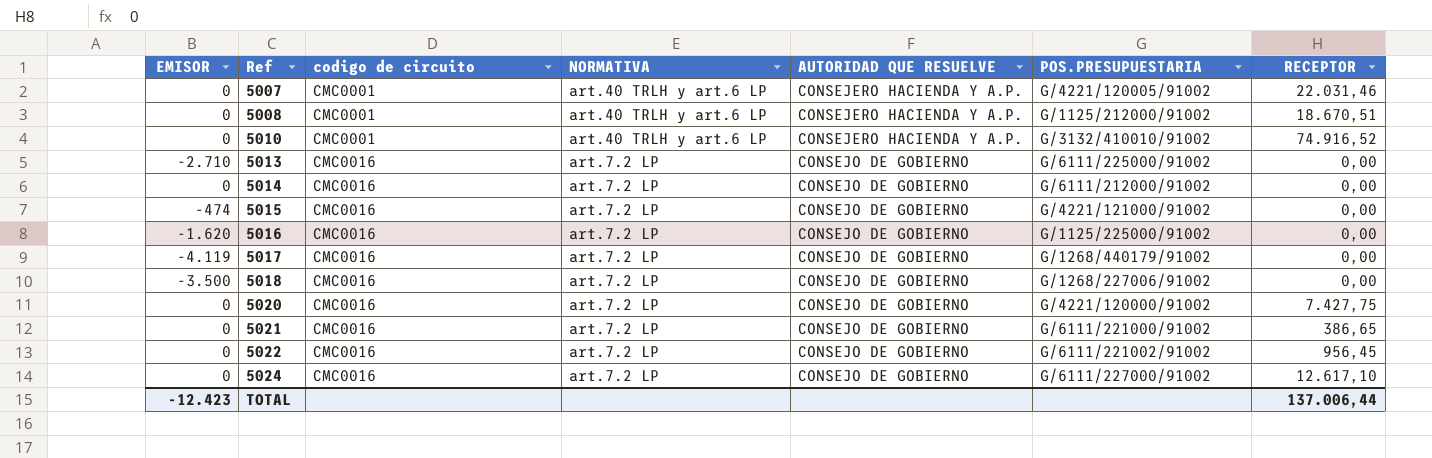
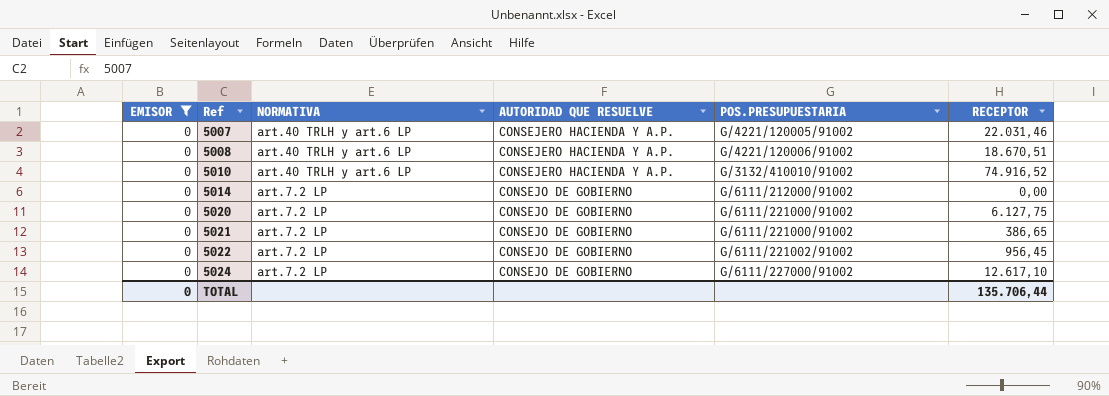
filter: none -> EMISOR = 0
column codigo de circuito | position: 3 -> none
5008 | POS.PRESUPUESTARIA: G/1125/212000/91002 -> G/4221/120006/91002
5020 | POS.PRESUPUESTARIA: G/4221/120000/91002 -> G/6111/221000/91002
5020 | RECEPTOR: 7.427,75 -> 6.127,75
TOTAL | EMISOR: -12.423 -> 0
TOTAL | RECEPTOR: 137.006,44 -> 135.706,44

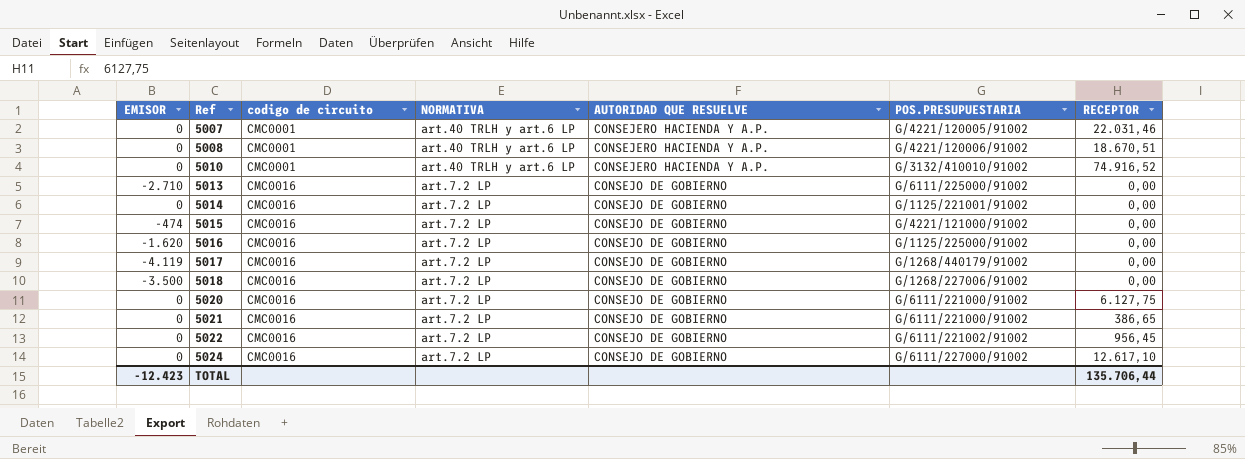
filter: EMISOR = 0 -> none
column codigo de circuito | position: none -> 3
5014 | POS.PRESUPUESTARIA: G/6111/212000/91002 -> G/1125/221001/91002
TOTAL | EMISOR: 0 -> -12.423

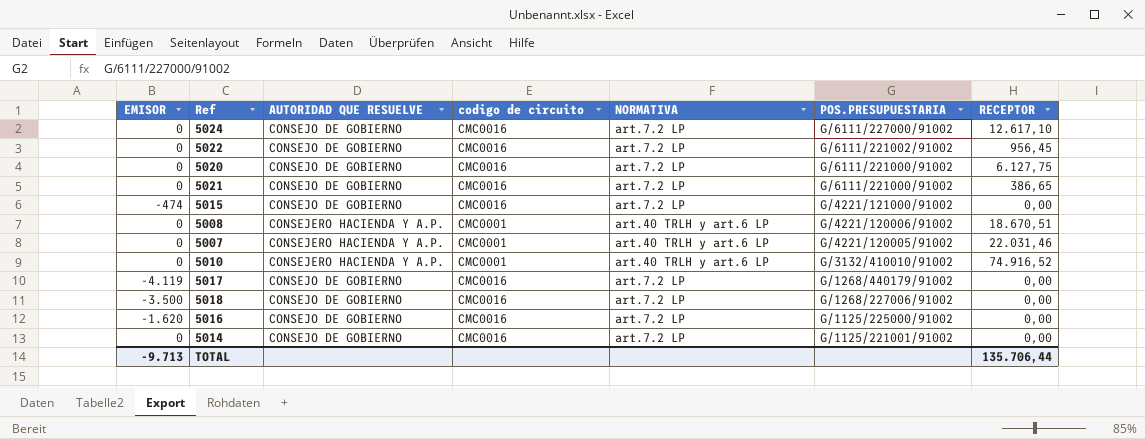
row order: Ref ascending -> POS.PRESUPUESTARIA descending
column AUTORIDAD QUE RESUELVE | position: 5 -> 3
row 5013: -2.710 | CMC0016 | art.7.2 LP | CONSEJO DE GOBIERNO | G/6111/225000/91002 | 0,00 -> none
TOTAL | EMISOR: -12.423 -> -9.713

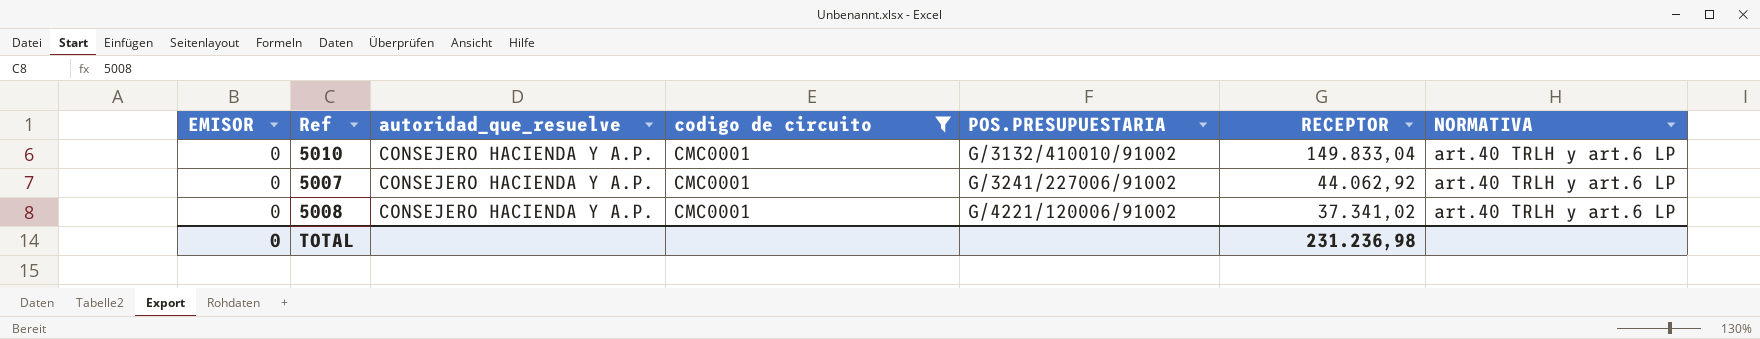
filter: none -> codigo de circuito = CMC0001
row order: POS.PRESUPUESTARIA descending -> POS.PRESUPUESTARIA ascending
column name: AUTORIDAD QUE RESUELVE -> autoridad_que_resuelve
column NORMATIVA | position: 5 -> 7
5010 | RECEPTOR: 74.916,52 -> 149.833,04
5007 | POS.PRESUPUESTARIA: G/4221/120005/91002 -> G/3241/227006/91002
5007 | RECEPTOR: 22.031,46 -> 44.062,92
5008 | RECEPTOR: 18.670,51 -> 37.341,02
TOTAL | EMISOR: -9.713 -> 0
TOTAL | RECEPTOR: 135.706,44 -> 231.236,98

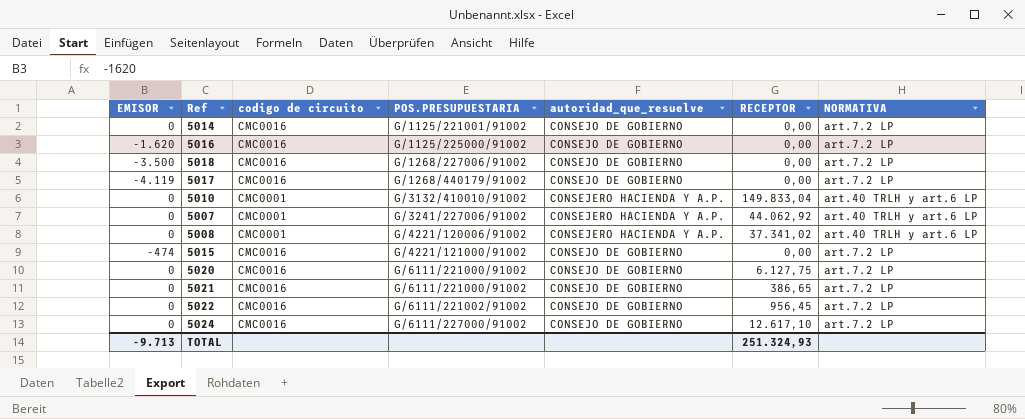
filter: codigo de circuito = CMC0001 -> none
column autoridad_que_resuelve | position: 3 -> 5
TOTAL | EMISOR: 0 -> -9.713
TOTAL | RECEPTOR: 231.236,98 -> 251.324,93

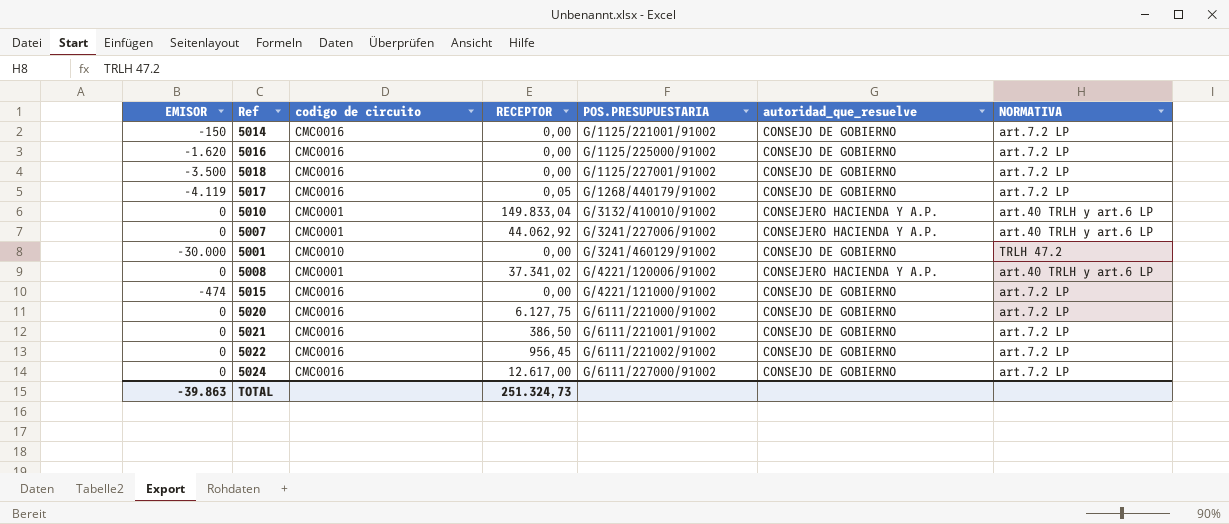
column RECEPTOR | position: 6 -> 4
5014 | EMISOR: 0 -> -150
5018 | POS.PRESUPUESTARIA: G/1268/227006/91002 -> G/1125/227001/91002
5017 | RECEPTOR: 0,00 -> 0,05
row 5001: none -> -30.000 | CMC0010 | 0,00 | G/3241/460129/91002 | CONSEJO DE GOBIERNO | TRLH 47.2
5021 | RECEPTOR: 386,65 -> 386,50
5021 | POS.PRESUPUESTARIA: G/6111/221000/91002 -> G/6111/221001/91002
5024 | RECEPTOR: 12.617,10 -> 12.617,00
TOTAL | EMISOR: -9.713 -> -39.863
TOTAL | RECEPTOR: 251.324,93 -> 251.324,73

